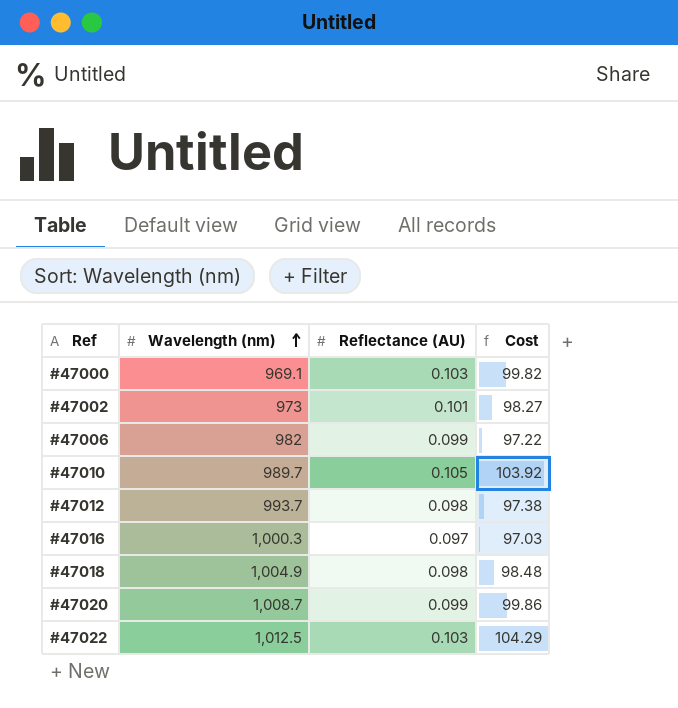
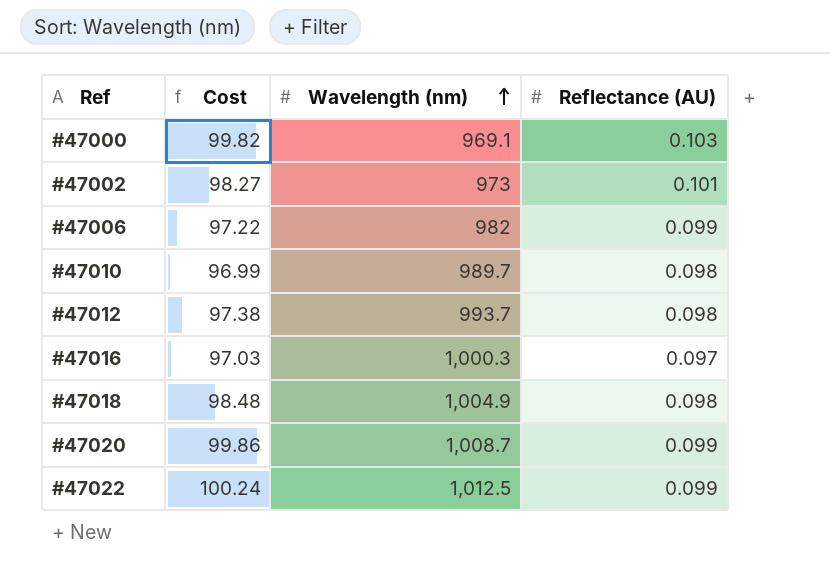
column Cost | position: 4 -> 2
#47010 | Cost: 103.92 -> 96.99
#47010 | Reflectance (AU): 0.105 -> 0.098
#47022 | Cost: 104.29 -> 100.24
#47022 | Reflectance (AU): 0.103 -> 0.099

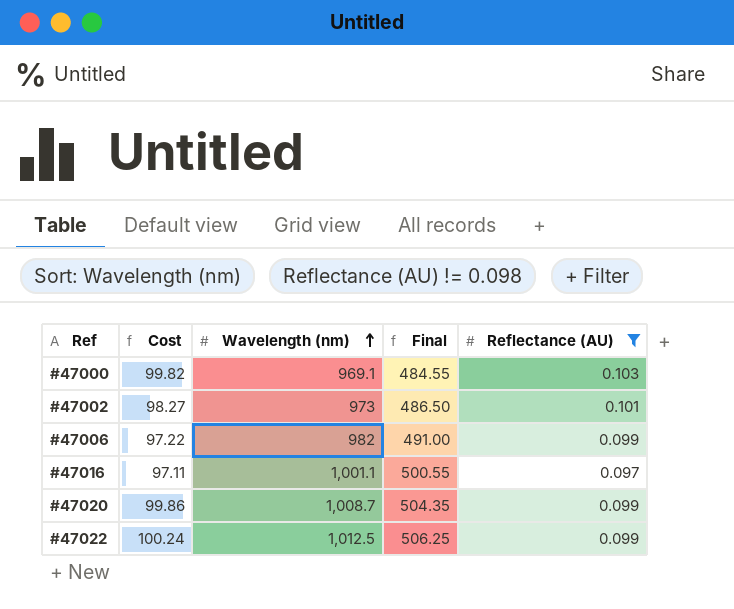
filter: none -> Reflectance (AU) != 0.098
column Final | formula: none -> [Wavelength (nm)] * 0.5
#47016 | Cost: 97.03 -> 97.11
#47016 | Wavelength (nm): 1,000.3 -> 1,001.1

